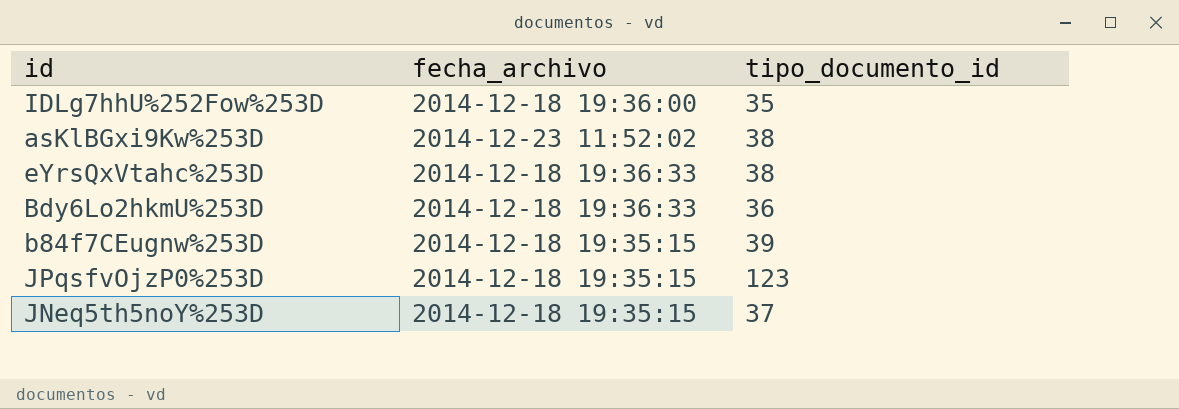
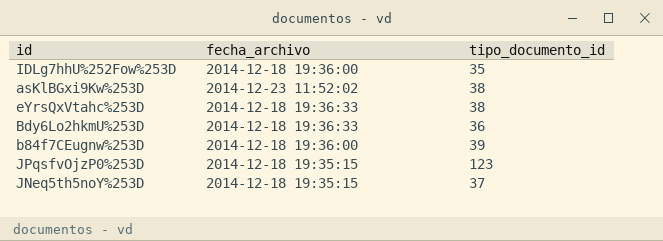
b84f7CEugnw%253D | fecha_archivo: 2014-12-18 19:35:15 -> 2014-12-18 19:36:00

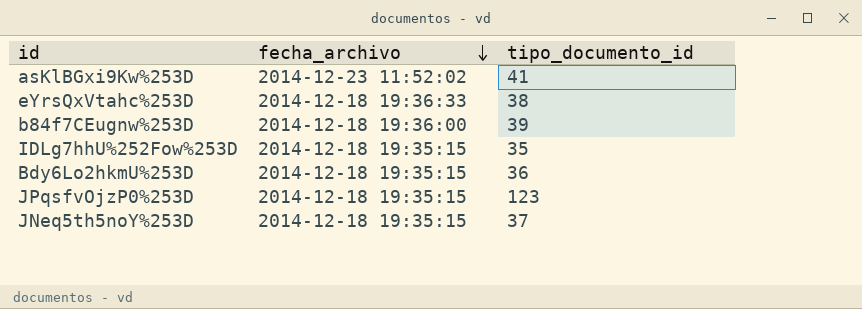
row order: none -> fecha_archivo descending
asKlBGxi9Kw%253D | tipo_documento_id: 38 -> 41
IDLg7hhU%252Fow%253D | fecha_archivo: 2014-12-18 19:36:00 -> 2014-12-18 19:35:15
Bdy6Lo2hkmU%253D | fecha_archivo: 2014-12-18 19:36:33 -> 2014-12-18 19:35:15

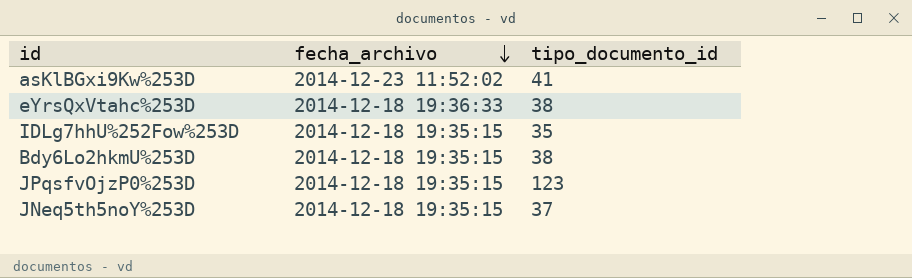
row b84f7CEugnw%253D: 2014-12-18 19:36:00 | 39 -> none
Bdy6Lo2hkmU%253D | tipo_documento_id: 36 -> 38

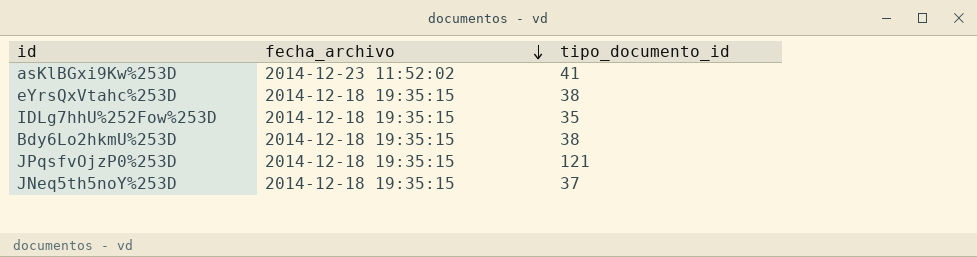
eYrsQxVtahc%253D | fecha_archivo: 2014-12-18 19:36:33 -> 2014-12-18 19:35:15
JPqsfvOjzP0%253D | tipo_documento_id: 123 -> 121

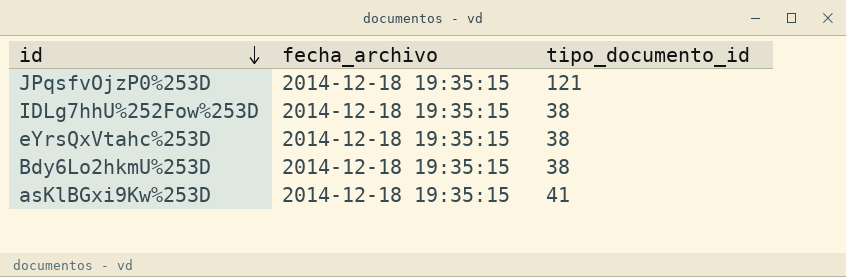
row order: fecha_archivo descending -> id descending
row JNeq5th5noY%253D: 2014-12-18 19:35:15 | 37 -> none
IDLg7hhU%252Fow%253D | tipo_documento_id: 35 -> 38
asKlBGxi9Kw%253D | fecha_archivo: 2014-12-23 11:52:02 -> 2014-12-18 19:35:15

